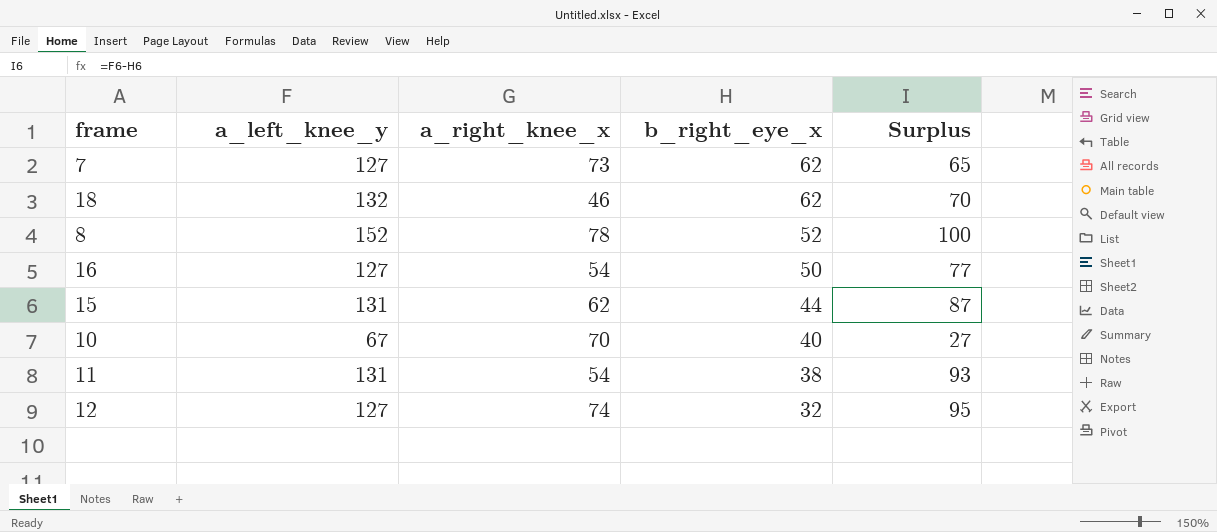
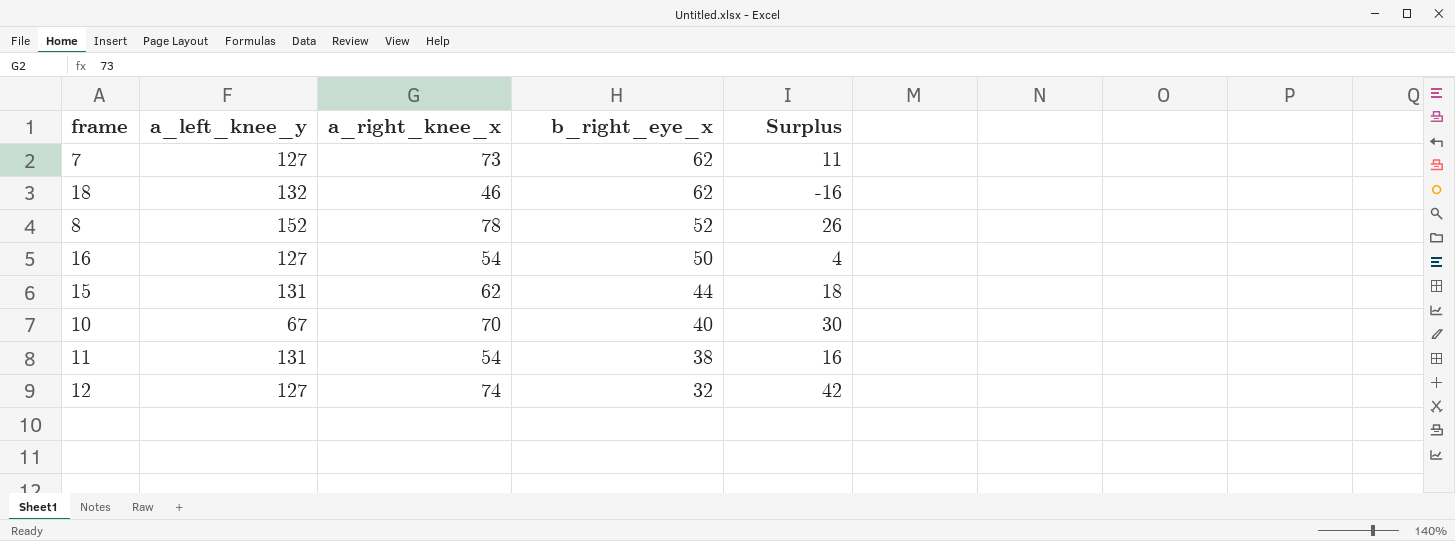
column Surplus | formula: [a_left_knee_y] - [b_right_eye_x] -> [a_right_knee_x] - [b_right_eye_x]

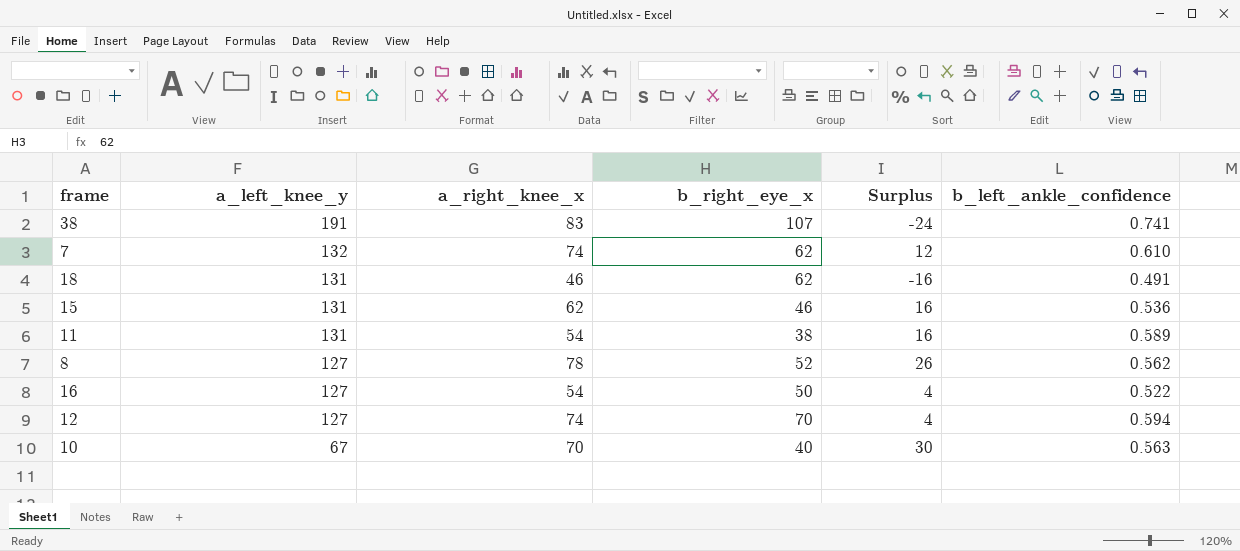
row order: b_right_eye_x descending -> a_left_knee_y descending
column b_left_ankle_confidence | position: none -> 6
row 38: none -> 191 | 83 | 107 | -24 | 0.741
7 | a_left_knee_y: 127 -> 132
7 | a_right_knee_x: 73 -> 74
7 | Surplus: 11 -> 12
18 | a_left_knee_y: 132 -> 131
15 | b_right_eye_x: 44 -> 46
15 | Surplus: 18 -> 16
8 | a_left_knee_y: 152 -> 127
12 | b_right_eye_x: 32 -> 70
12 | Surplus: 42 -> 4

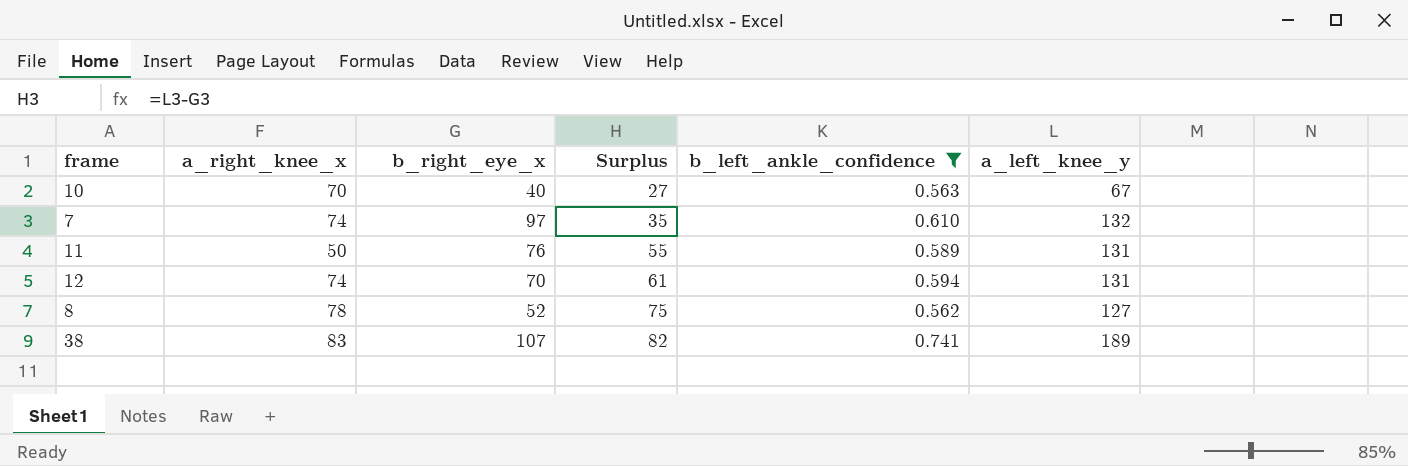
filter: none -> b_left_ankle_confidence >= 0.562
row order: a_left_knee_y descending -> Surplus ascending
column Surplus | formula: [a_right_knee_x] - [b_right_eye_x] -> [a_left_knee_y] - [b_right_eye_x]
column a_left_knee_y | position: 2 -> 6
7 | b_right_eye_x: 62 -> 97
11 | a_right_knee_x: 54 -> 50
11 | b_right_eye_x: 38 -> 76
12 | a_left_knee_y: 127 -> 131
38 | a_left_knee_y: 191 -> 189

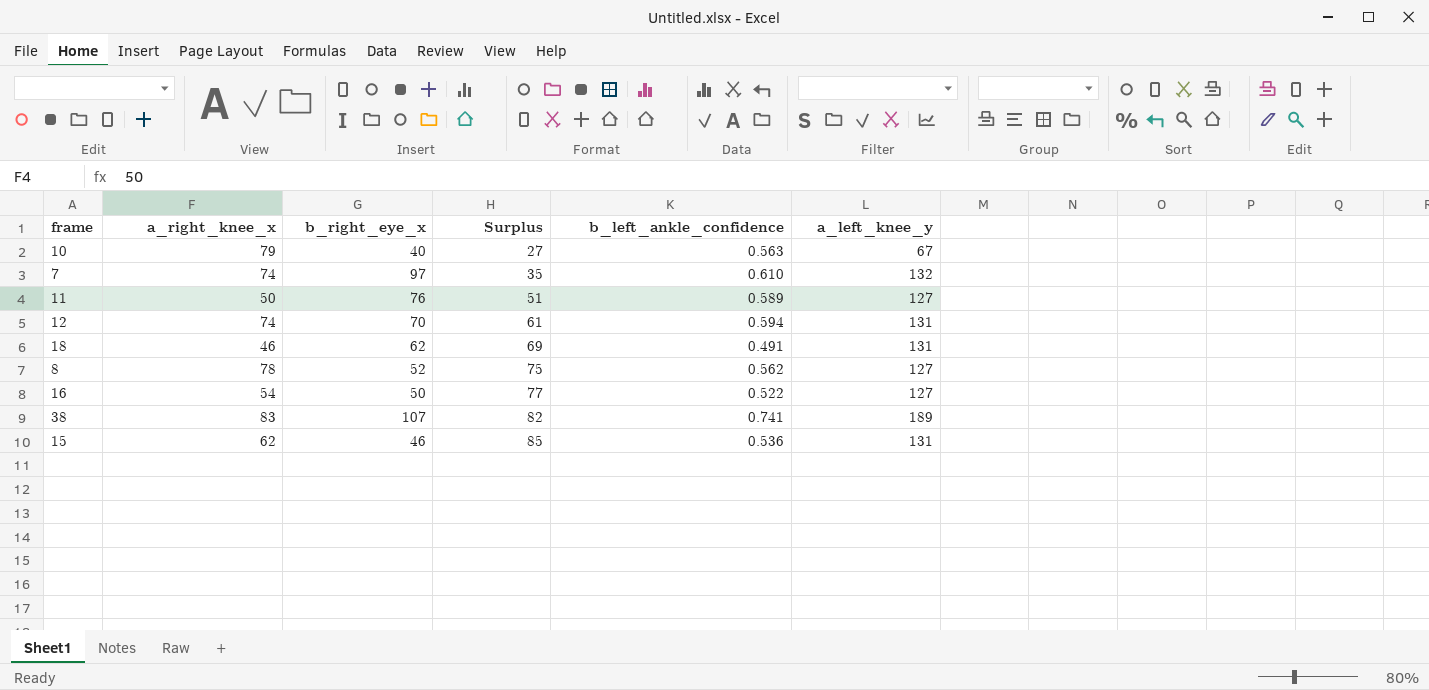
filter: b_left_ankle_confidence >= 0.562 -> none
10 | a_right_knee_x: 70 -> 79
11 | Surplus: 55 -> 51
11 | a_left_knee_y: 131 -> 127

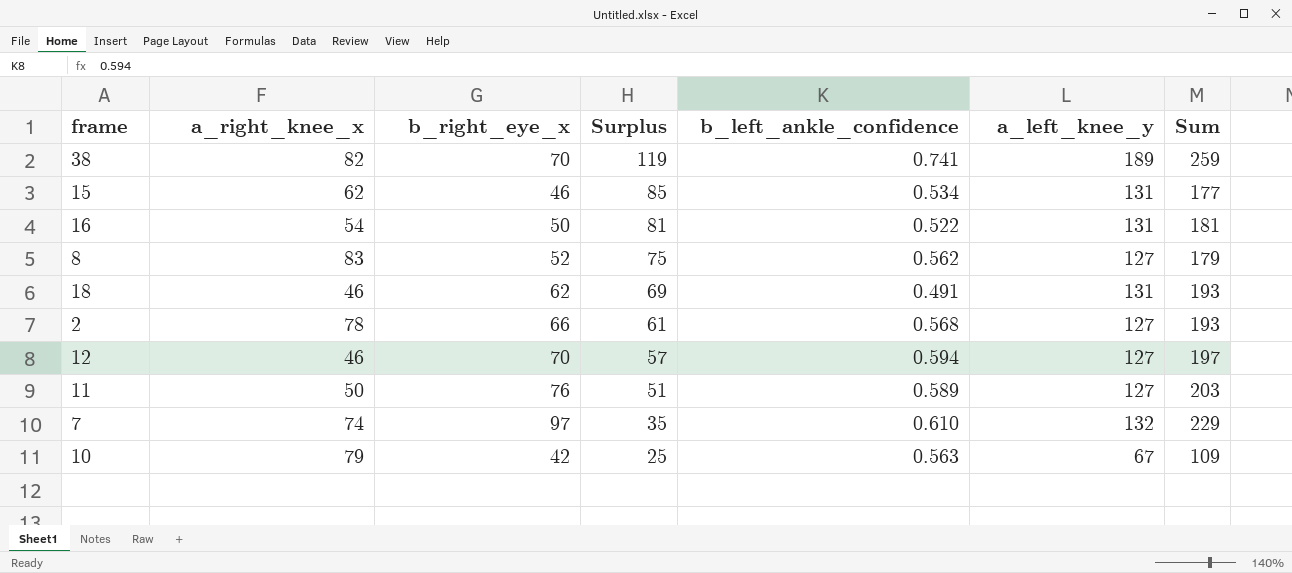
row order: Surplus ascending -> Surplus descending
column Sum | formula: none -> [b_right_eye_x] + [a_left_knee_y]
38 | a_right_knee_x: 83 -> 82
38 | b_right_eye_x: 107 -> 70
38 | Surplus: 82 -> 119
15 | b_left_ankle_confidence: 0.536 -> 0.534
16 | Surplus: 77 -> 81
16 | a_left_knee_y: 127 -> 131
8 | a_right_knee_x: 78 -> 83
row 2: none -> 78 | 66 | 61 | 0.568 | 127 | 193
12 | a_right_knee_x: 74 -> 46
12 | Surplus: 61 -> 57
12 | a_left_knee_y: 131 -> 127
10 | b_right_eye_x: 40 -> 42
10 | Surplus: 27 -> 25

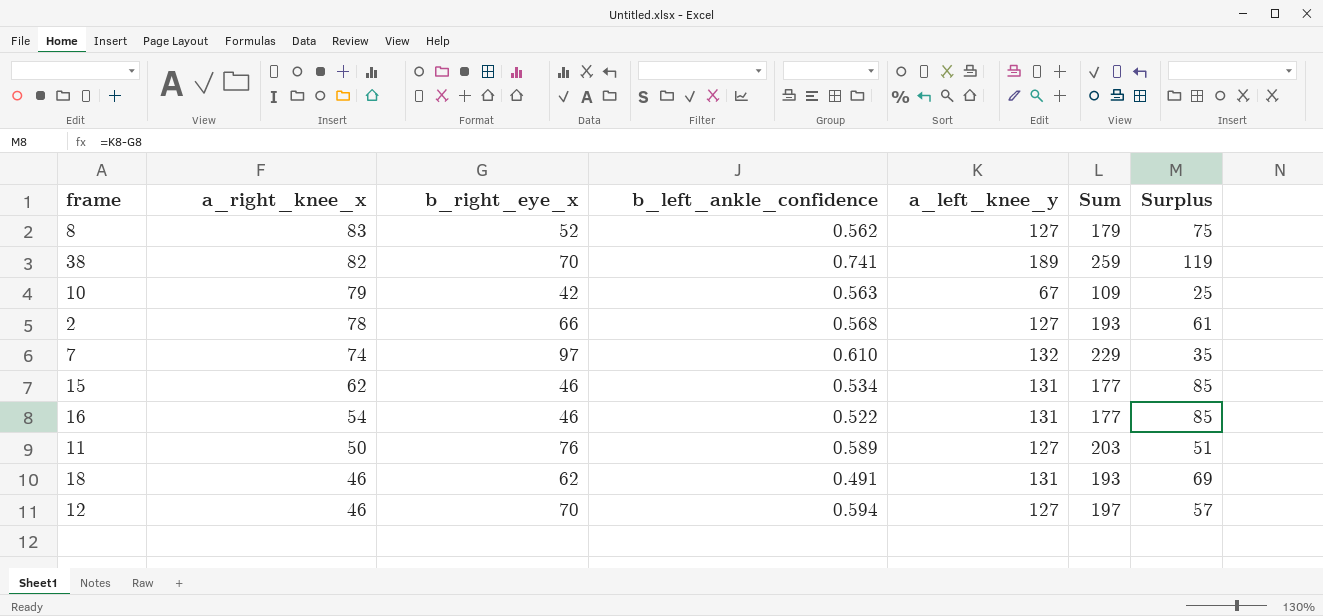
row order: Surplus descending -> a_right_knee_x descending
column Surplus | position: 4 -> 7
16 | b_right_eye_x: 50 -> 46
16 | Sum: 181 -> 177
16 | Surplus: 81 -> 85

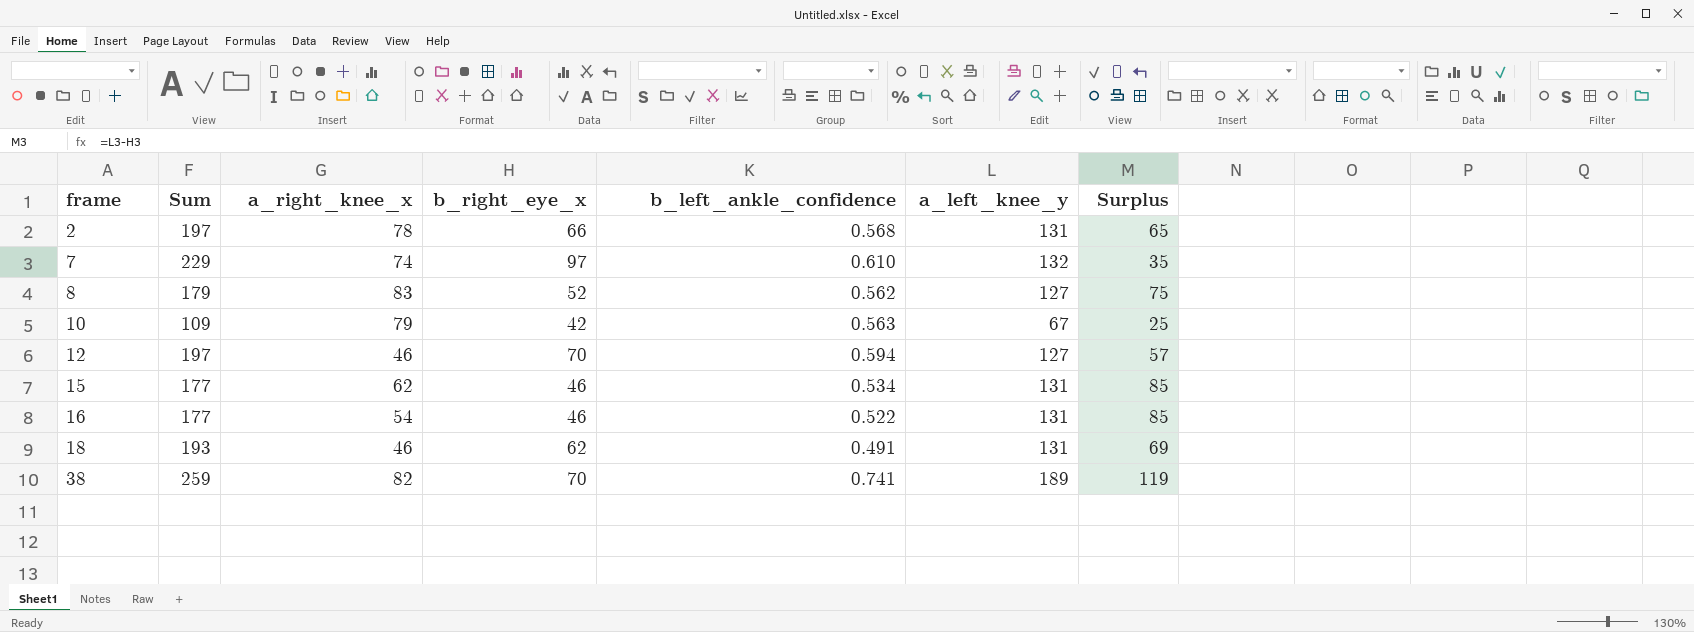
row order: a_right_knee_x descending -> frame ascending
column Sum | position: 6 -> 2
row 11: 50 | 76 | 0.589 | 127 | 203 | 51 -> none
2 | Sum: 193 -> 197
2 | a_left_knee_y: 127 -> 131
2 | Surplus: 61 -> 65

